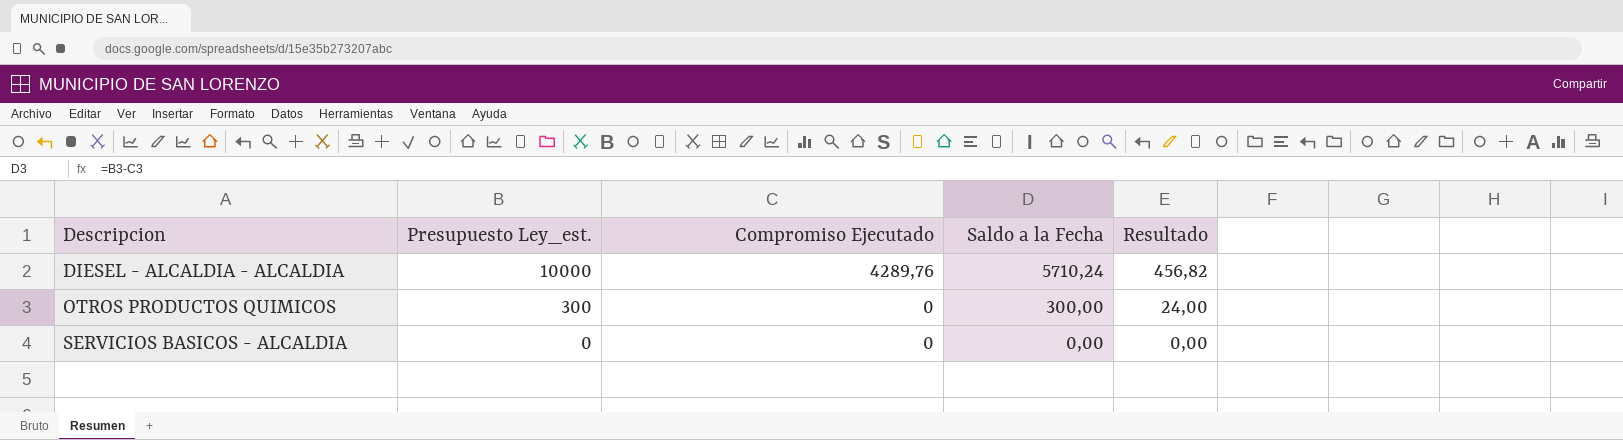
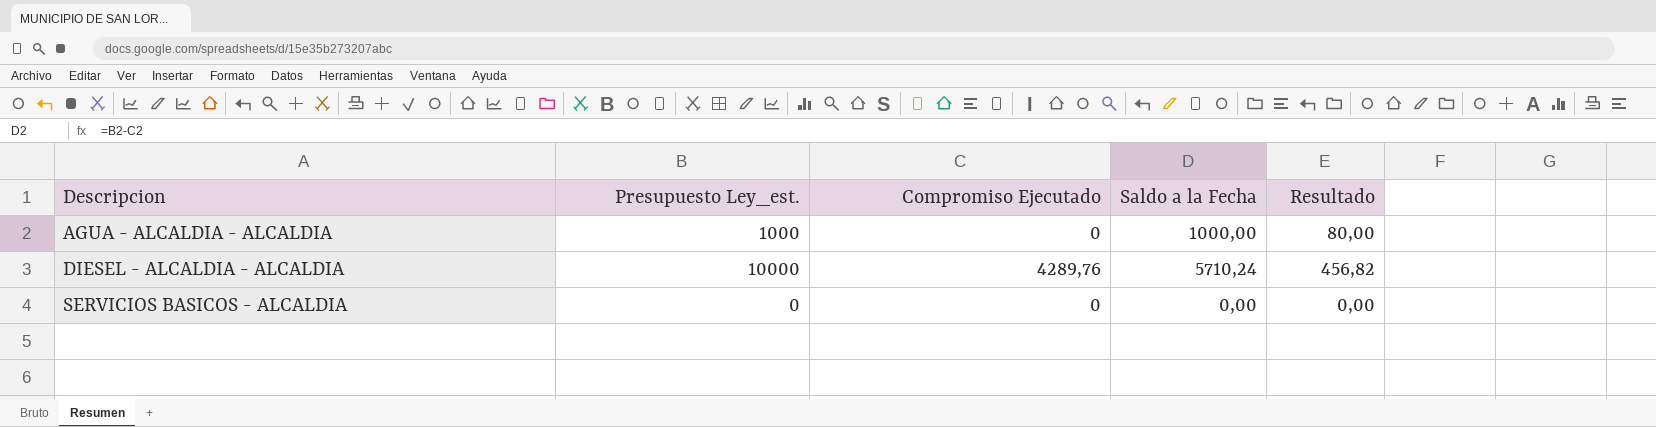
row OTROS PRODUCTOS QUIMICOS: 300 | 0 | 300,00 | 24,00 -> none
row AGUA - ALCALDIA - ALCALDIA: none -> 1000 | 0 | 1000,00 | 80,00

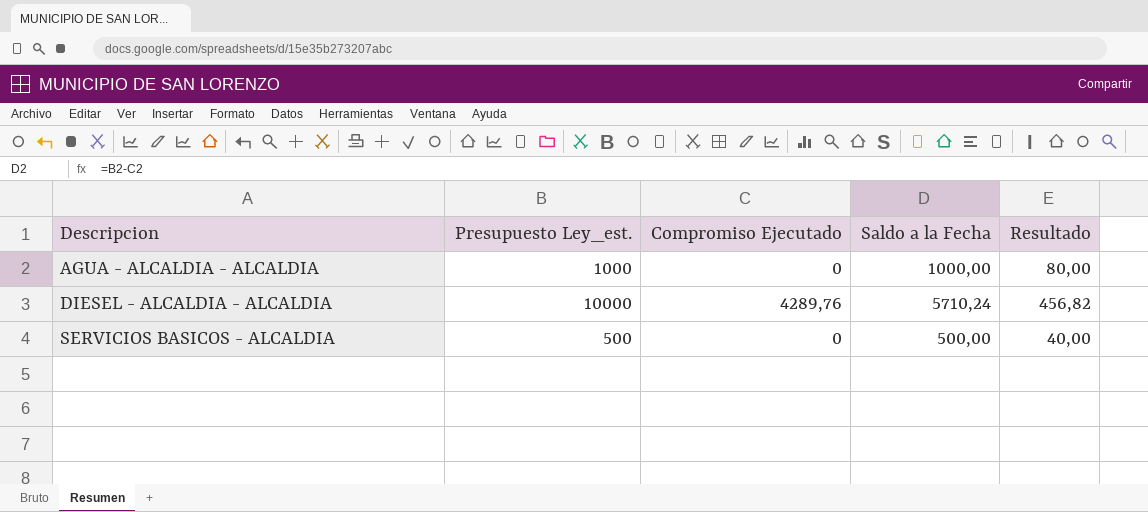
SERVICIOS BASICOS - ALCALDIA | Presupuesto Ley_est.: 0 -> 500
SERVICIOS BASICOS - ALCALDIA | Saldo a la Fecha: 0,00 -> 500,00
SERVICIOS BASICOS - ALCALDIA | Resultado: 0,00 -> 40,00

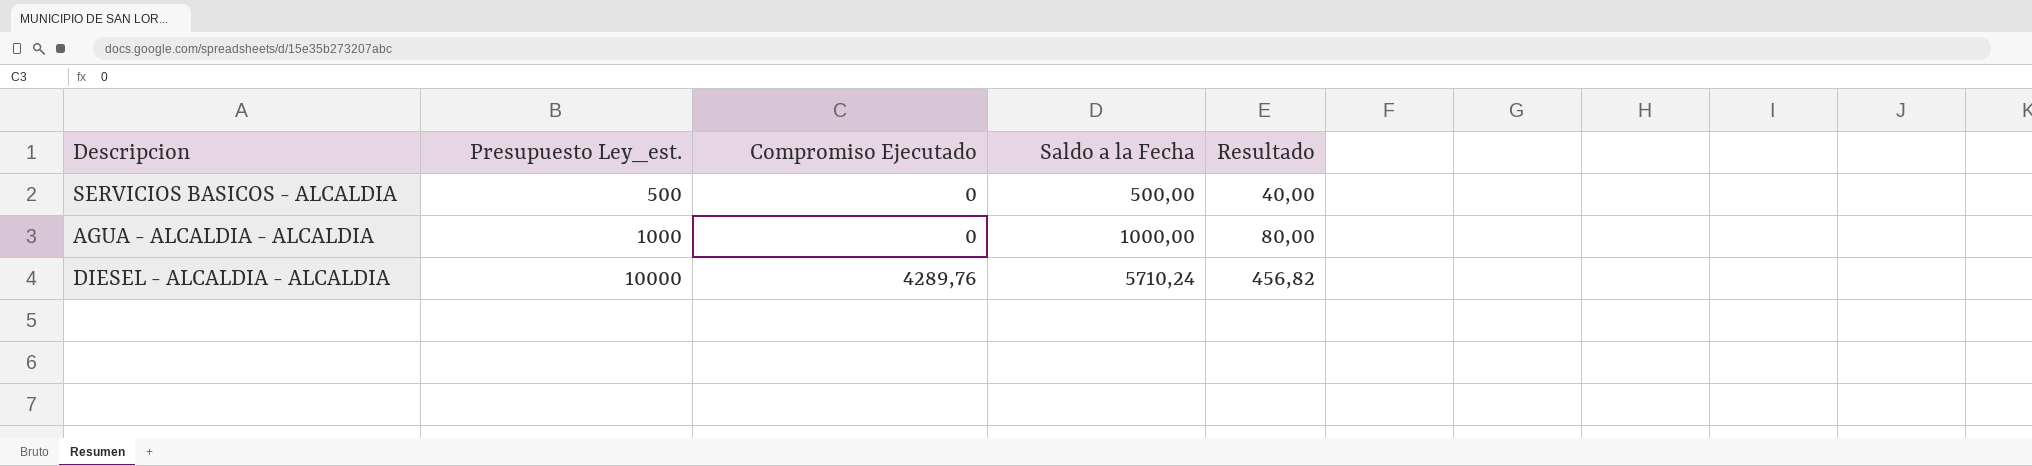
row order: Descripcion ascending -> Presupuesto Ley_est. ascending

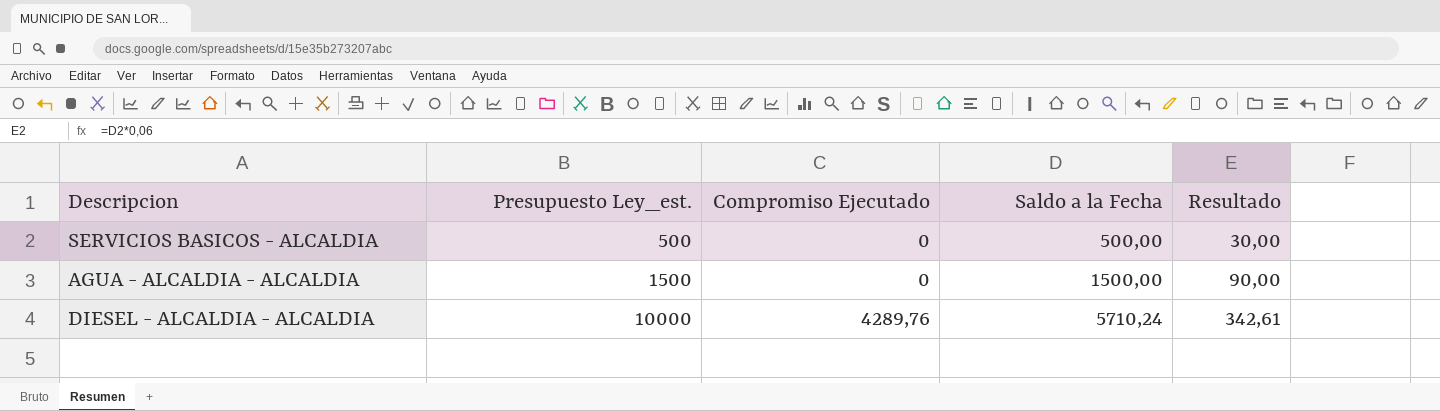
column Resultado | formula: [Saldo a la Fecha] * 0,08 -> [Saldo a la Fecha] * 0,06
AGUA - ALCALDIA - ALCALDIA | Presupuesto Ley_est.: 1000 -> 1500
AGUA - ALCALDIA - ALCALDIA | Saldo a la Fecha: 1000,00 -> 1500,00

